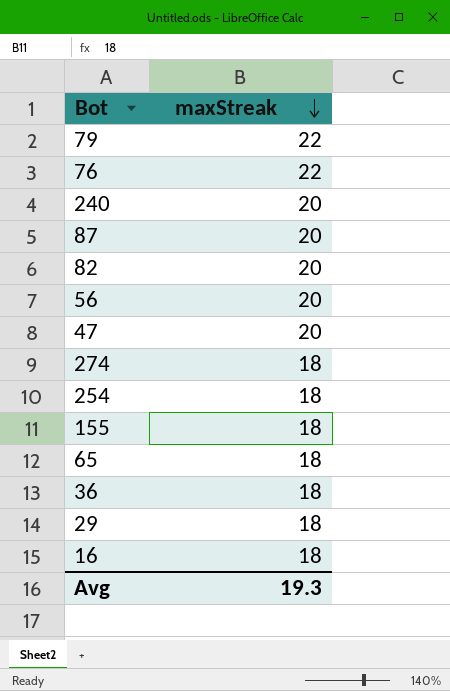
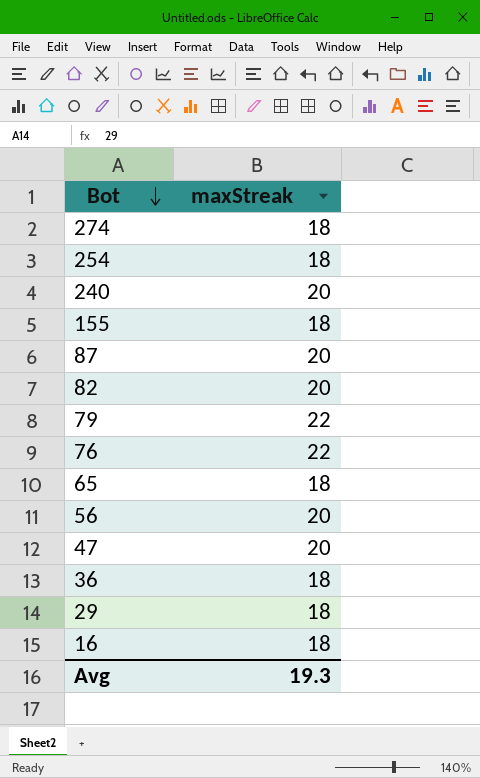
row order: maxStreak descending -> Bot descending

